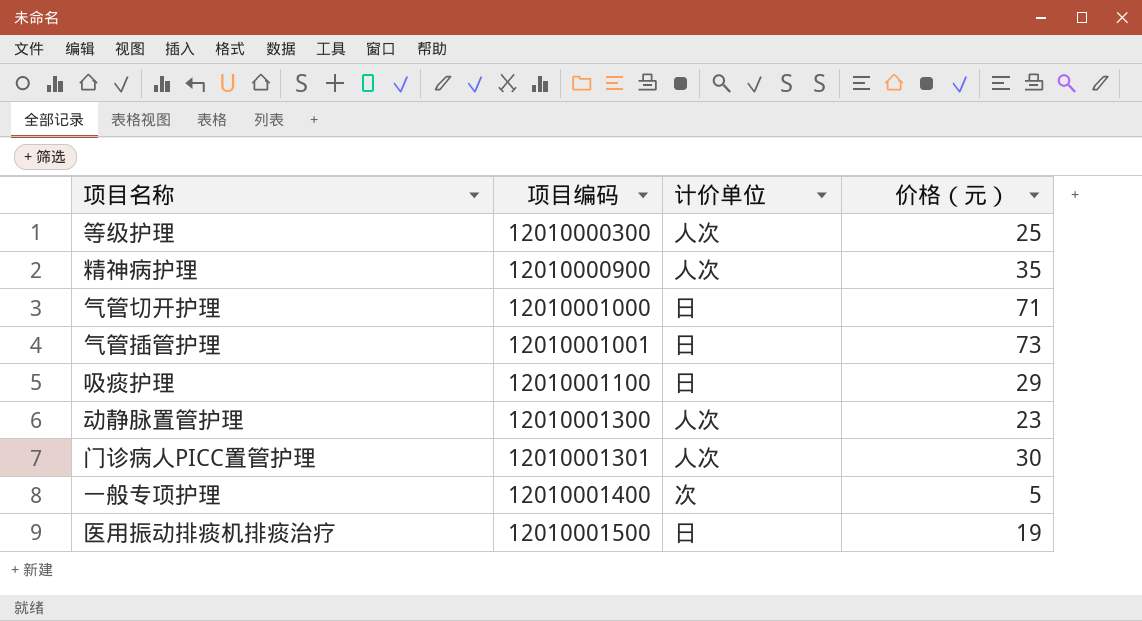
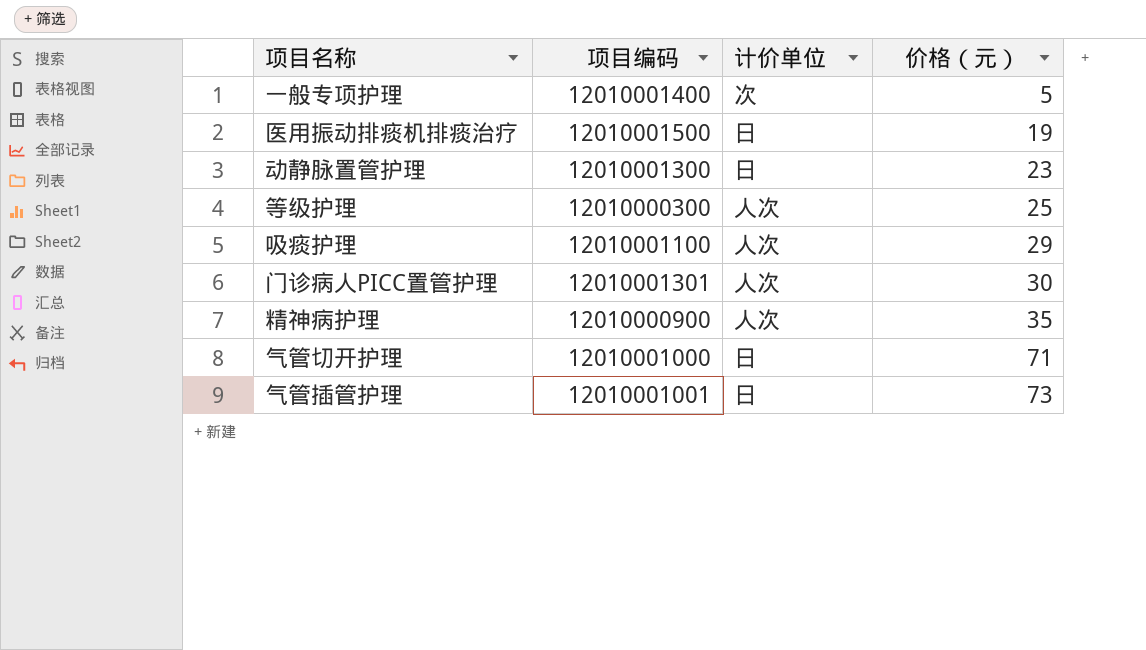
row order: 项目编码 ascending -> 价格（元） ascending
动静脉置管护理 | 计价单位: 人次 -> 日
吸痰护理 | 计价单位: 日 -> 人次

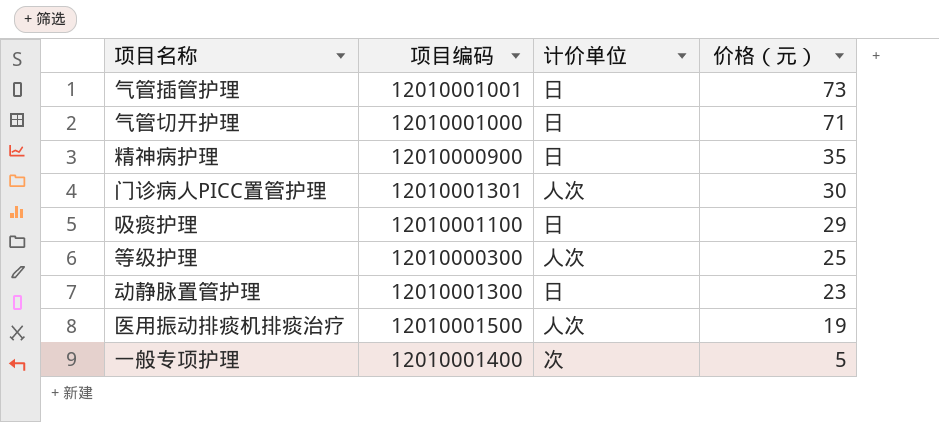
row order: 价格（元） ascending -> 价格（元） descending
精神病护理 | 计价单位: 人次 -> 日
吸痰护理 | 计价单位: 人次 -> 日
医用振动排痰机排痰治疗 | 计价单位: 日 -> 人次

